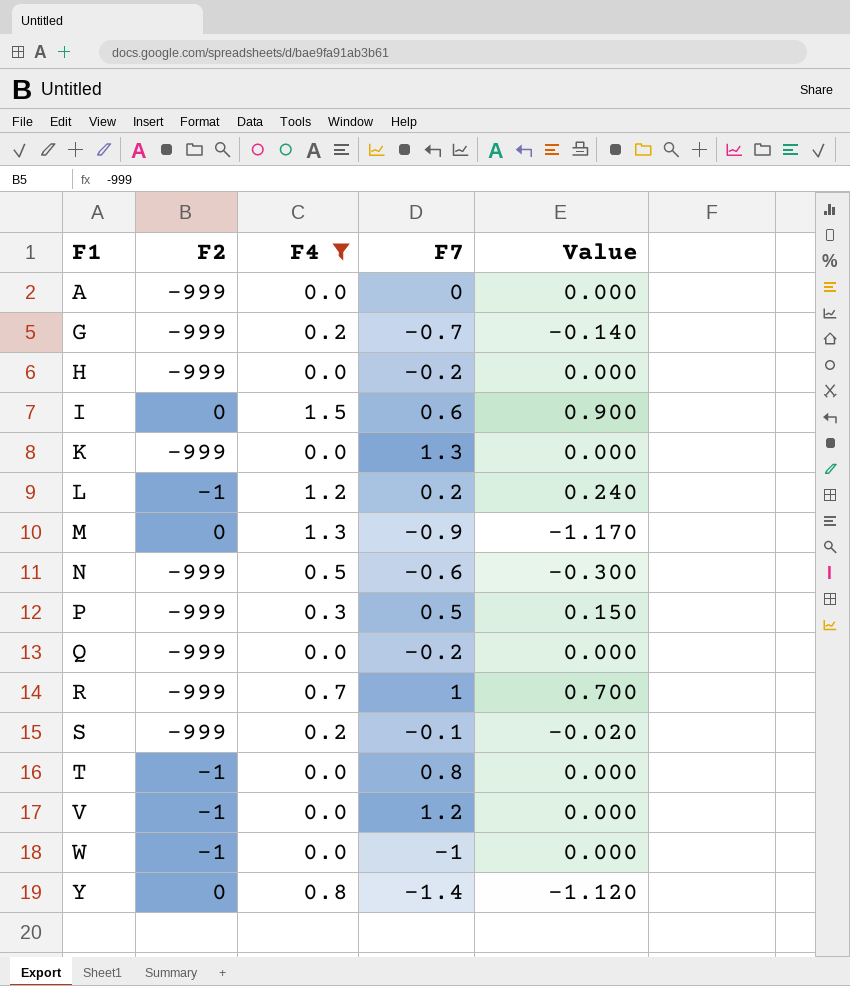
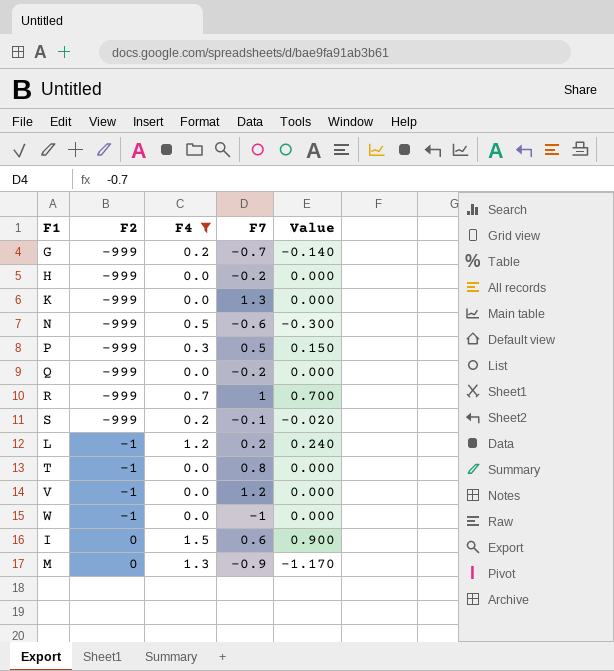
row order: F1 ascending -> F2 ascending
row A: -999 | 0.0 | 0 | 0.000 -> none
row Y: 0 | 0.8 | -1.4 | -1.120 -> none

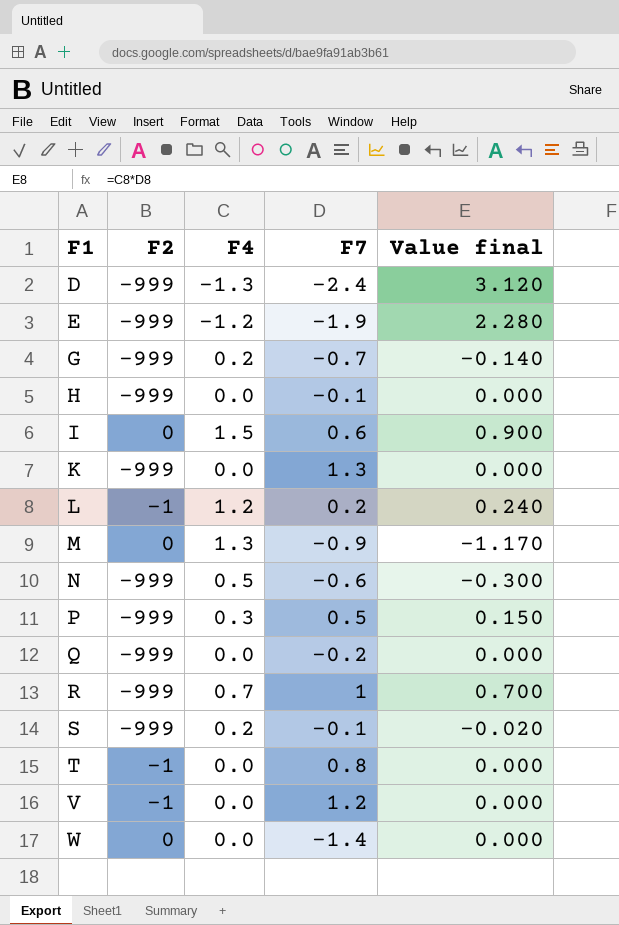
filter: F4 >= 0.0 -> none
row order: F2 ascending -> F1 ascending
column name: Value -> Value final
H | F7: -0.2 -> -0.1
W | F2: -1 -> 0
W | F7: -1 -> -1.4

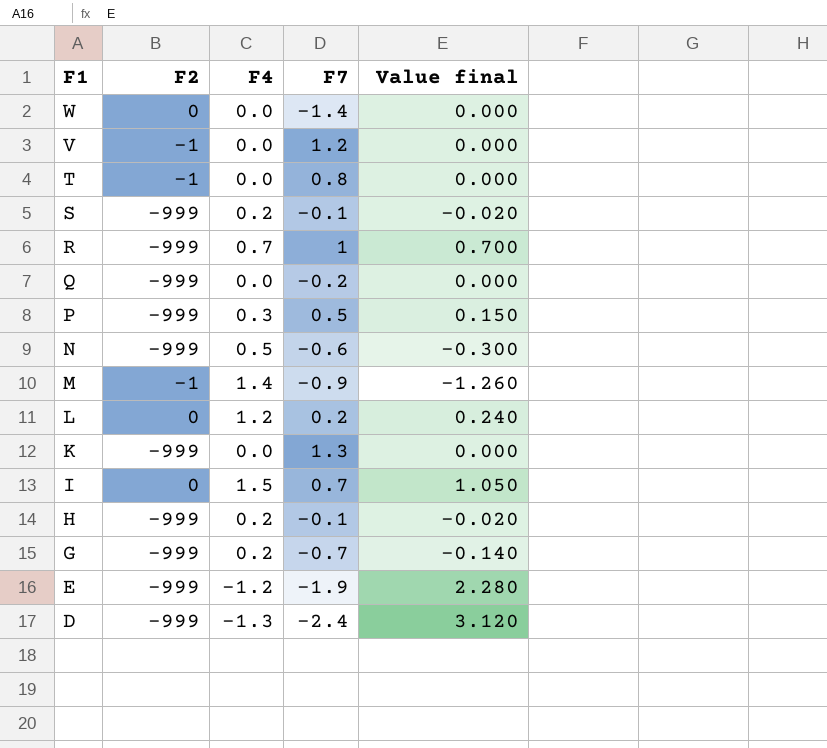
row order: F1 ascending -> F1 descending
M | F2: 0 -> -1
M | F4: 1.3 -> 1.4
M | Value final: -1.170 -> -1.260
L | F2: -1 -> 0
I | F7: 0.6 -> 0.7
I | Value final: 0.900 -> 1.050
H | F4: 0.0 -> 0.2
H | Value final: 0.000 -> -0.020

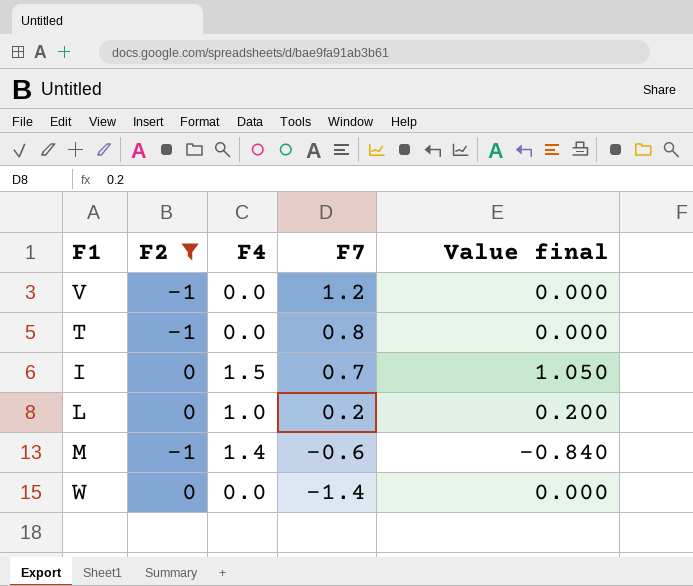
filter: none -> F2 != -999
row order: F1 descending -> F7 descending
L | F4: 1.2 -> 1.0
L | Value final: 0.240 -> 0.200
M | F7: -0.9 -> -0.6
M | Value final: -1.260 -> -0.840

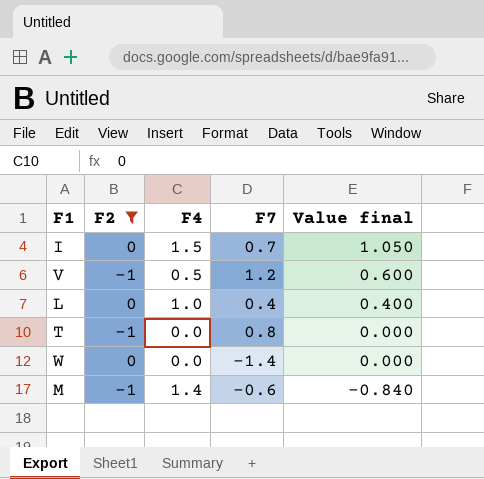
row order: F7 descending -> Value final descending
V | F4: 0.0 -> 0.5
V | Value final: 0.000 -> 0.600
L | F7: 0.2 -> 0.4
L | Value final: 0.200 -> 0.400

